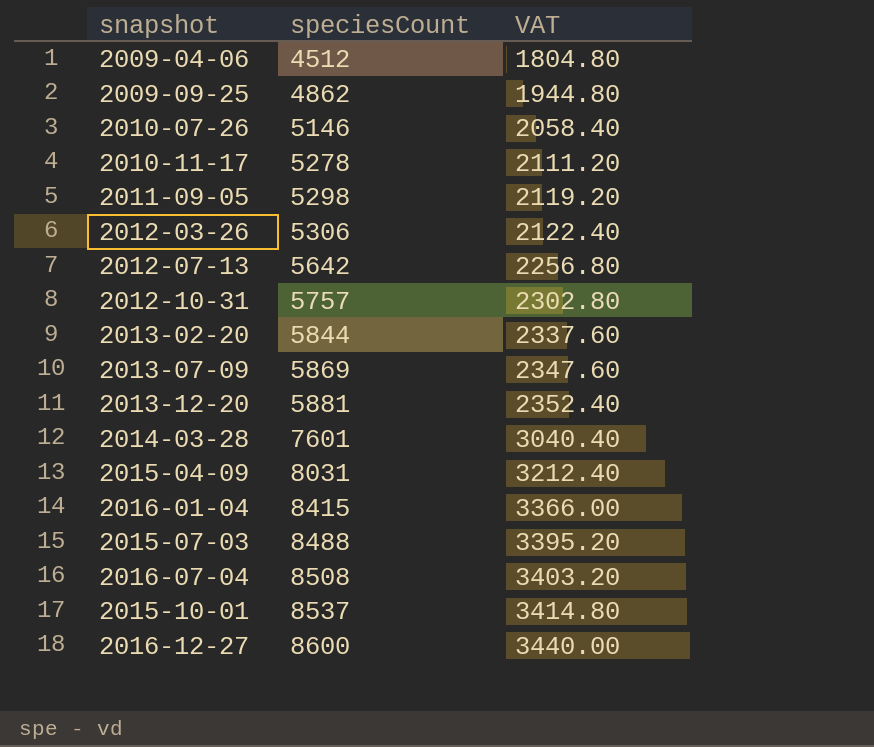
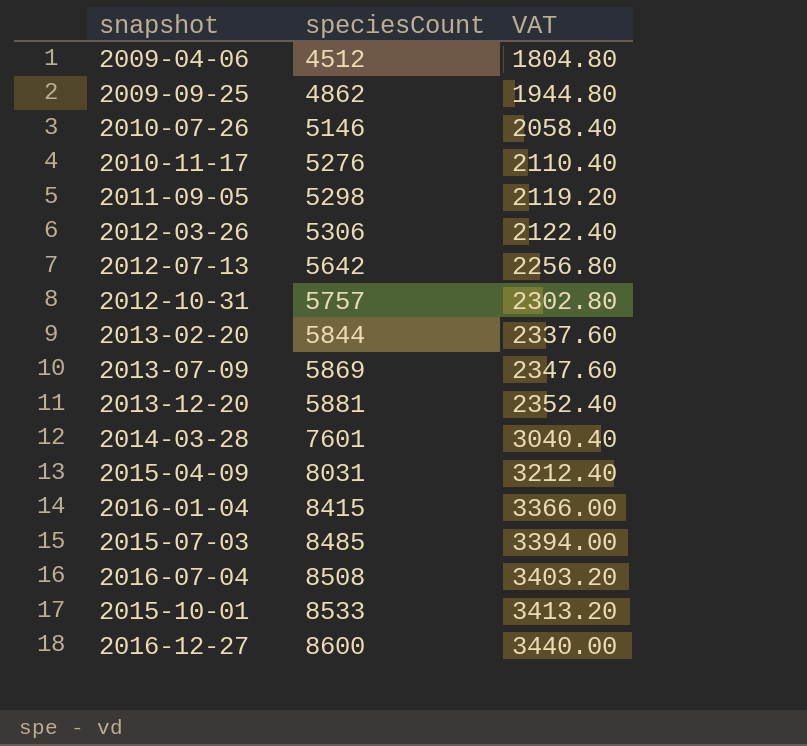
2010-11-17 | speciesCount: 5278 -> 5276
2010-11-17 | VAT: 2111.20 -> 2110.40
2015-07-03 | speciesCount: 8488 -> 8485
2015-07-03 | VAT: 3395.20 -> 3394.00
2015-10-01 | speciesCount: 8537 -> 8533
2015-10-01 | VAT: 3414.80 -> 3413.20

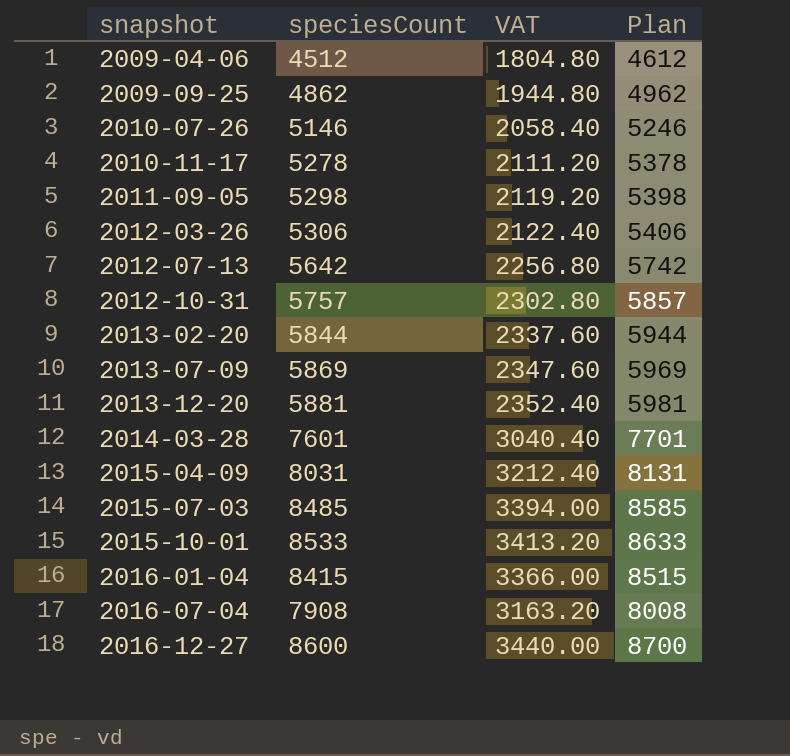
row order: speciesCount ascending -> snapshot ascending
column Plan | formula: none -> [speciesCount] + 100
2010-11-17 | speciesCount: 5276 -> 5278
2010-11-17 | VAT: 2110.40 -> 2111.20
2016-07-04 | speciesCount: 8508 -> 7908
2016-07-04 | VAT: 3403.20 -> 3163.20

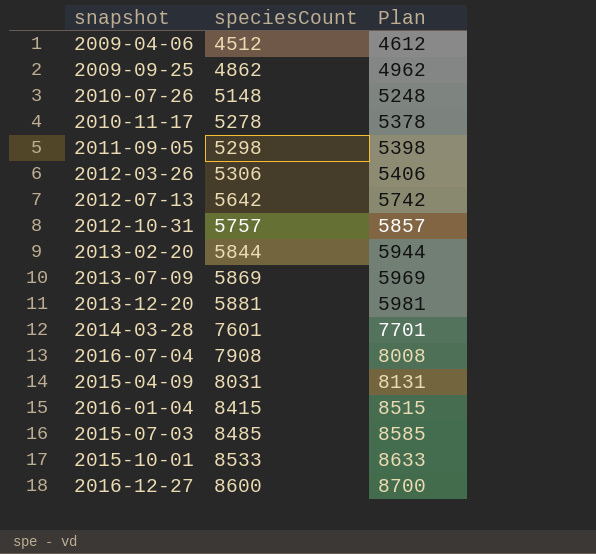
row order: snapshot ascending -> speciesCount ascending
column VAT | formula: [speciesCount] * 0.4 -> none
2010-07-26 | speciesCount: 5146 -> 5148
2010-07-26 | Plan: 5246 -> 5248

